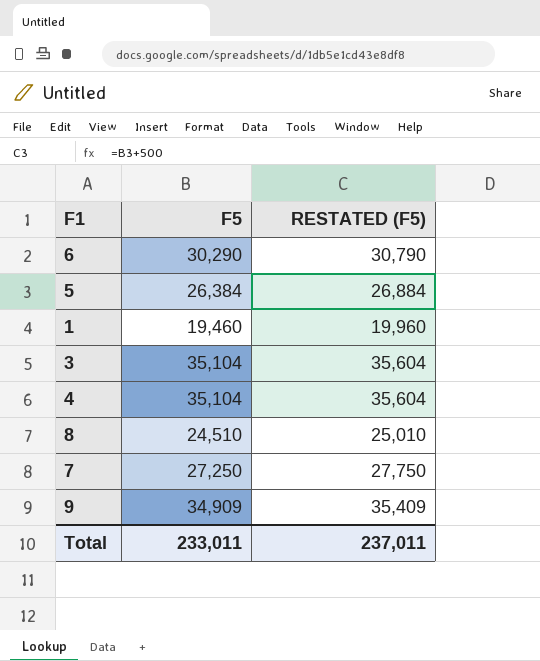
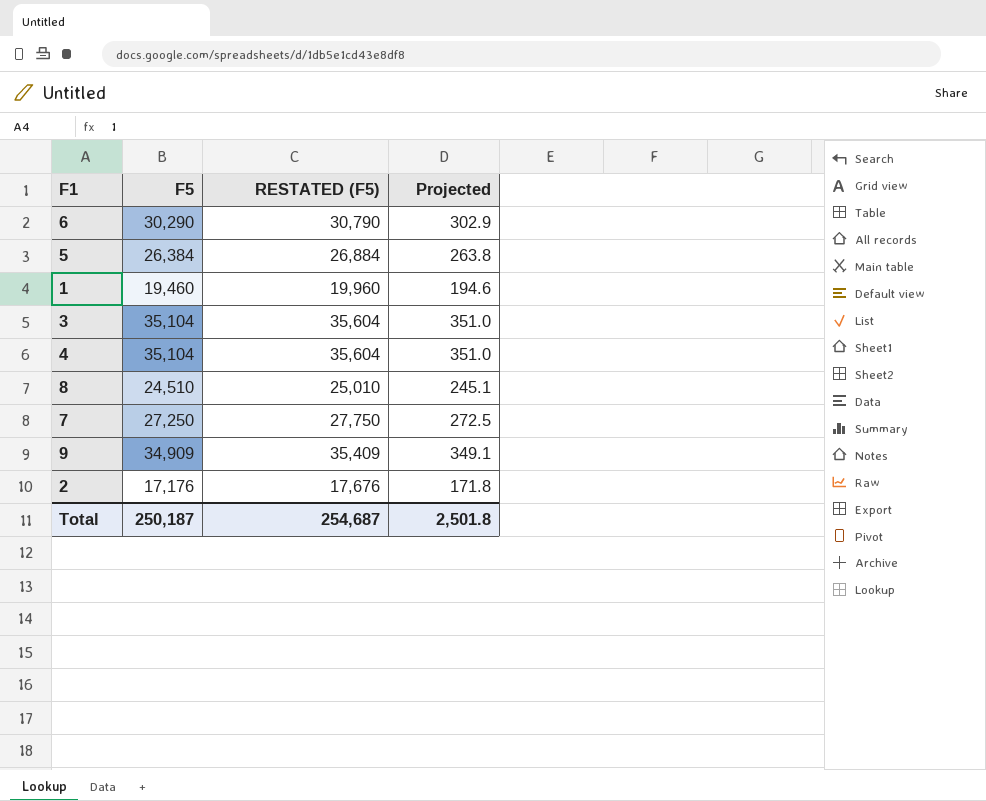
column Projected | formula: none -> [F5] * 0.01
row 2: none -> 17,176 | 17,676 | 171.8
Total | F5: 233,011 -> 250,187
Total | RESTATED (F5): 237,011 -> 254,687

